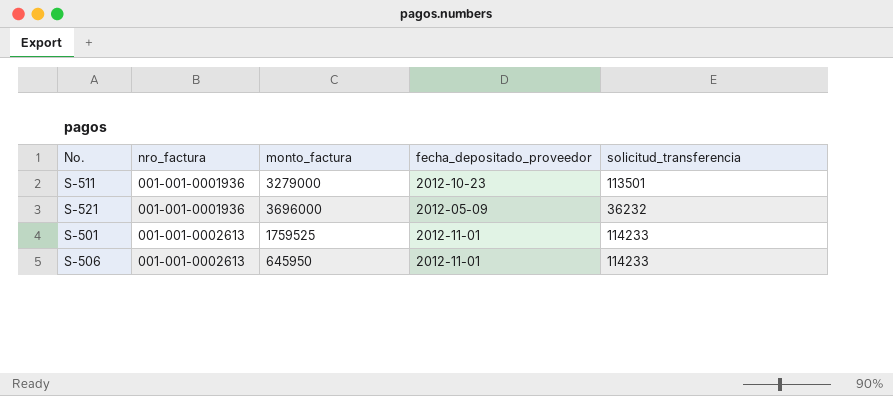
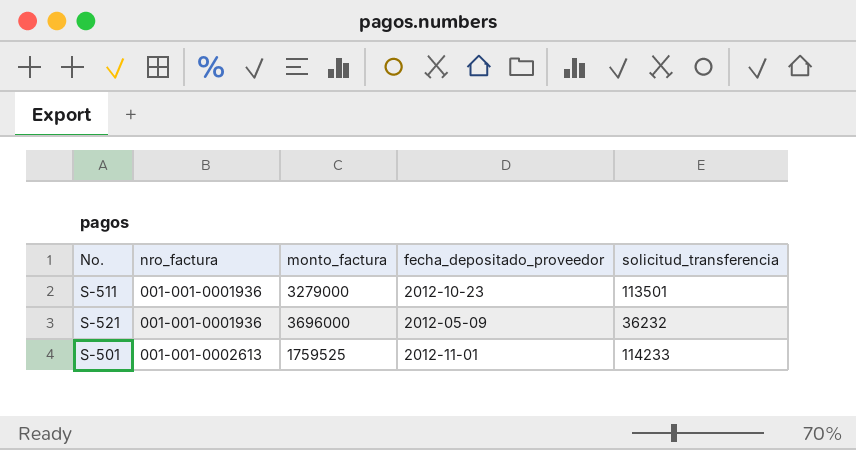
row S-506: 001-001-0002613 | 645950 | 2012-11-01 | 114233 -> none

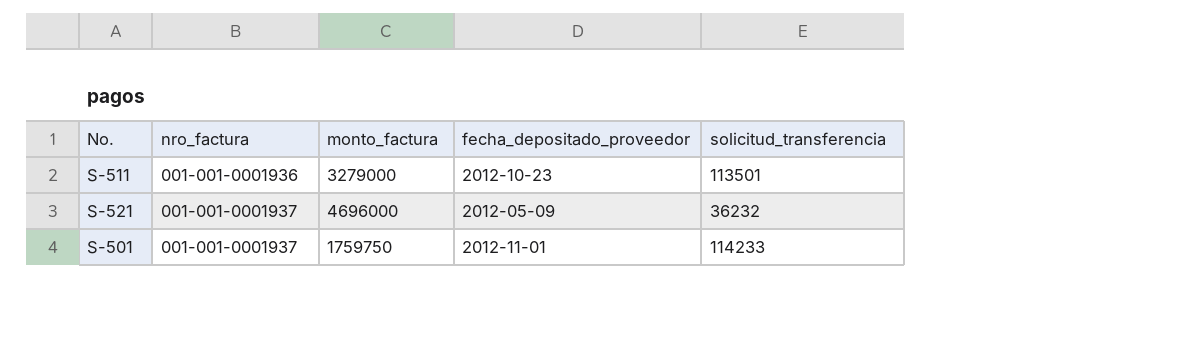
S-521 | nro_factura: 001-001-0001936 -> 001-001-0001937
S-521 | monto_factura: 3696000 -> 4696000
S-501 | nro_factura: 001-001-0002613 -> 001-001-0001937
S-501 | monto_factura: 1759525 -> 1759750

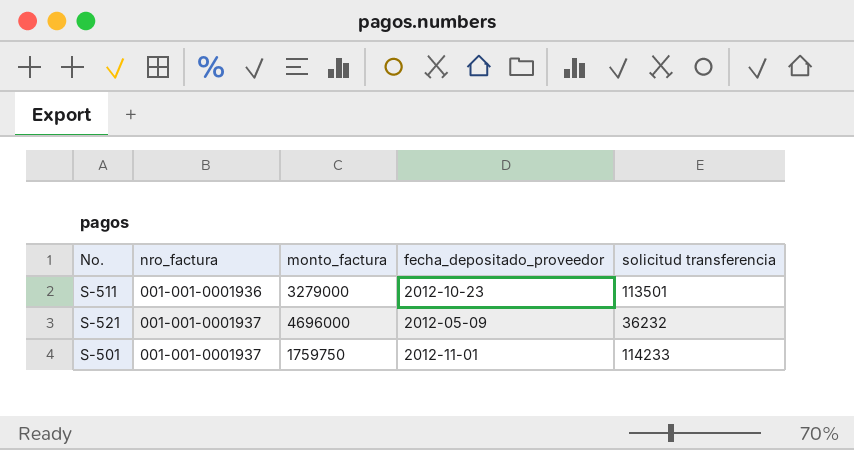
column name: solicitud_transferencia -> solicitud transferencia

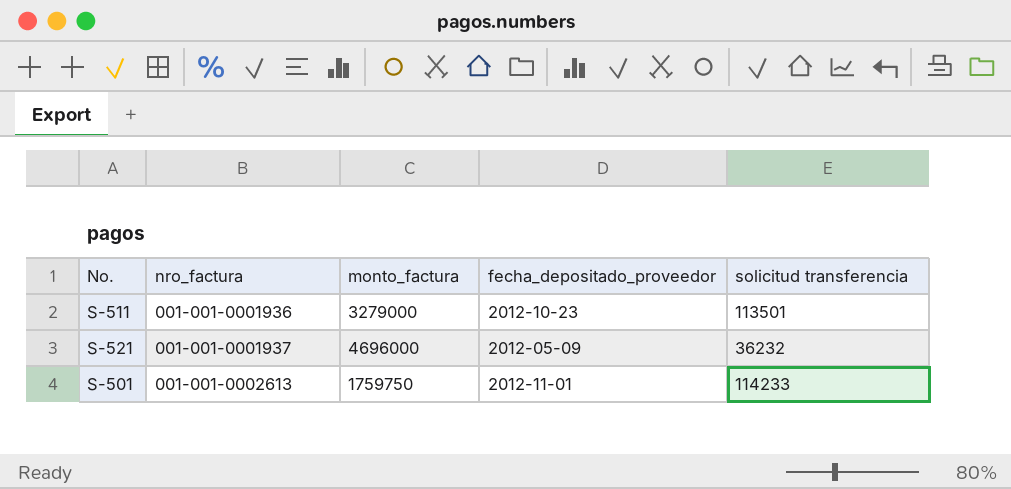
S-501 | nro_factura: 001-001-0001937 -> 001-001-0002613

